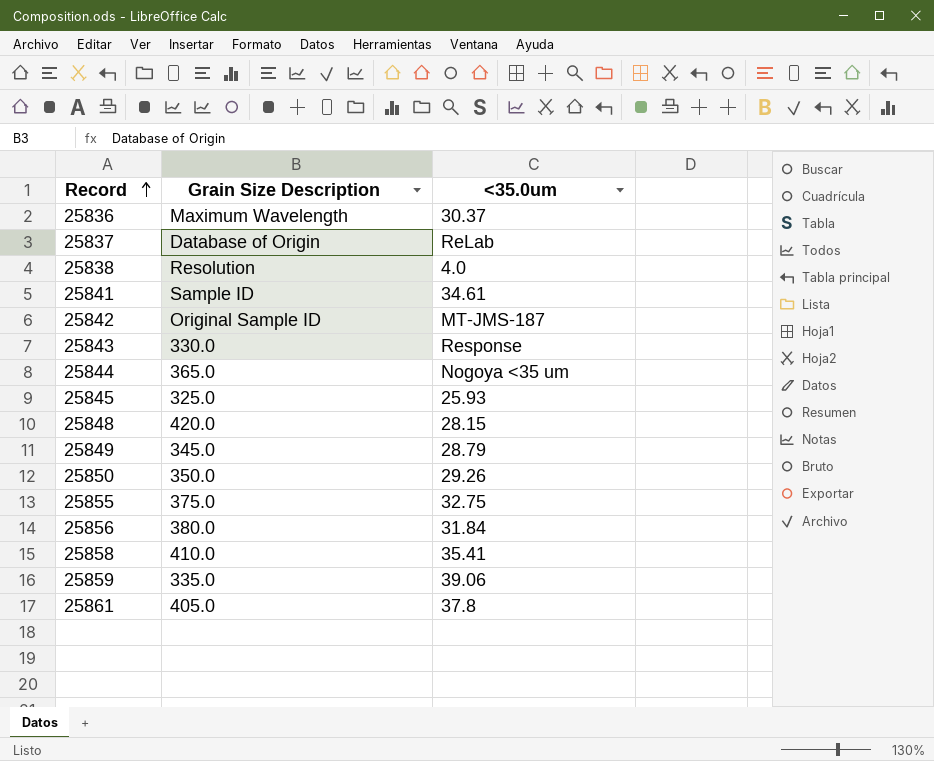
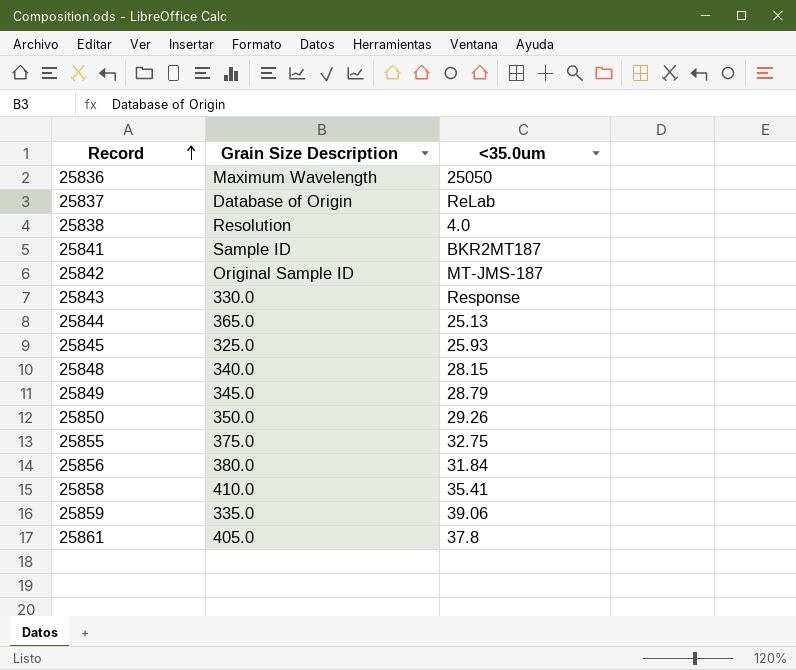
25836 | <35.0um: 30.37 -> 25050
25841 | <35.0um: 34.61 -> BKR2MT187
25844 | <35.0um: Nogoya <35 um -> 25.13
25848 | Grain Size Description: 420.0 -> 340.0

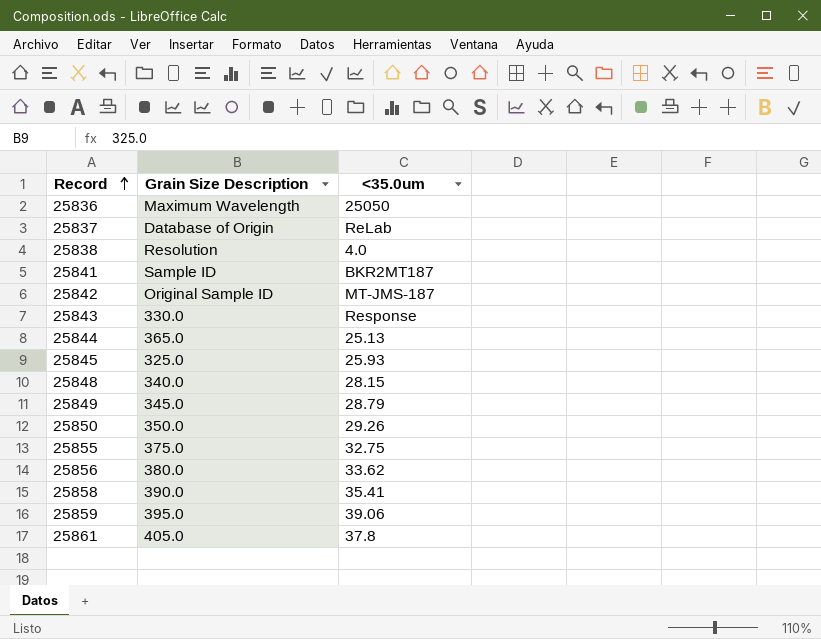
25856 | <35.0um: 31.84 -> 33.62
25858 | Grain Size Description: 410.0 -> 390.0
25859 | Grain Size Description: 335.0 -> 395.0

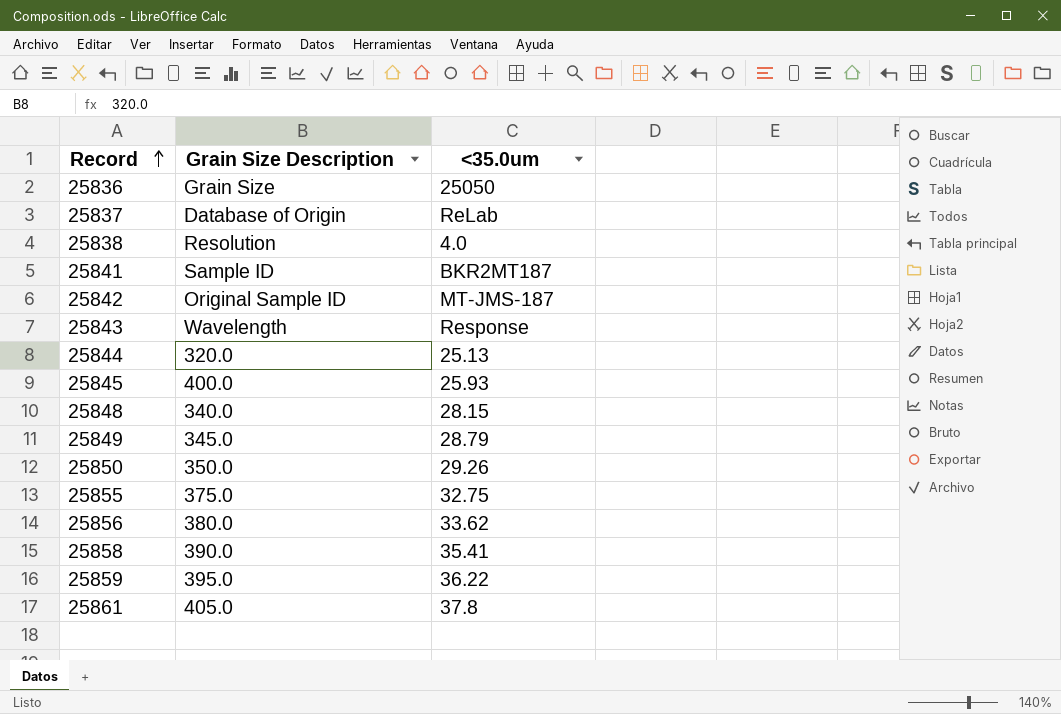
25836 | Grain Size Description: Maximum Wavelength -> Grain Size
25843 | Grain Size Description: 330.0 -> Wavelength
25844 | Grain Size Description: 365.0 -> 320.0
25845 | Grain Size Description: 325.0 -> 400.0
25859 | <35.0um: 39.06 -> 36.22

